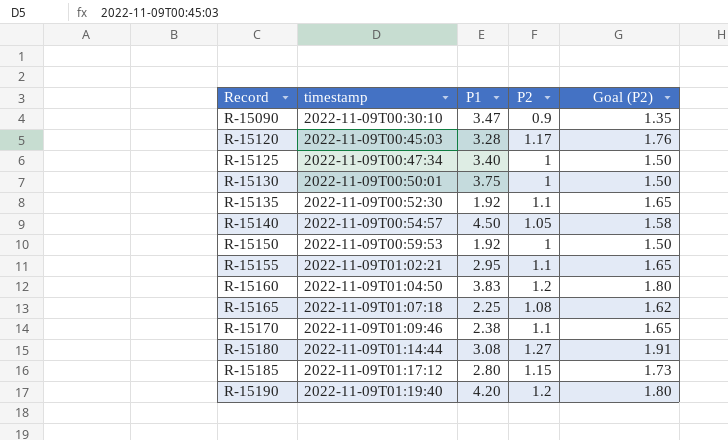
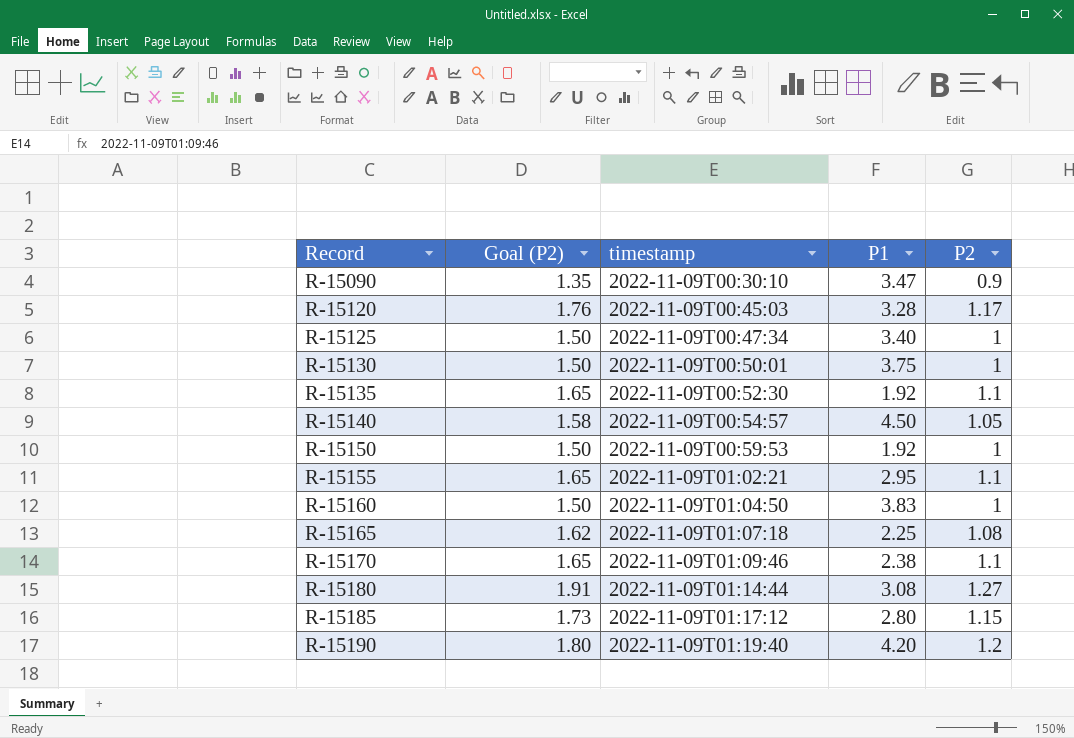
column Goal (P2) | position: 5 -> 2
R-15160 | Goal (P2): 1.80 -> 1.50
R-15160 | P2: 1.2 -> 1

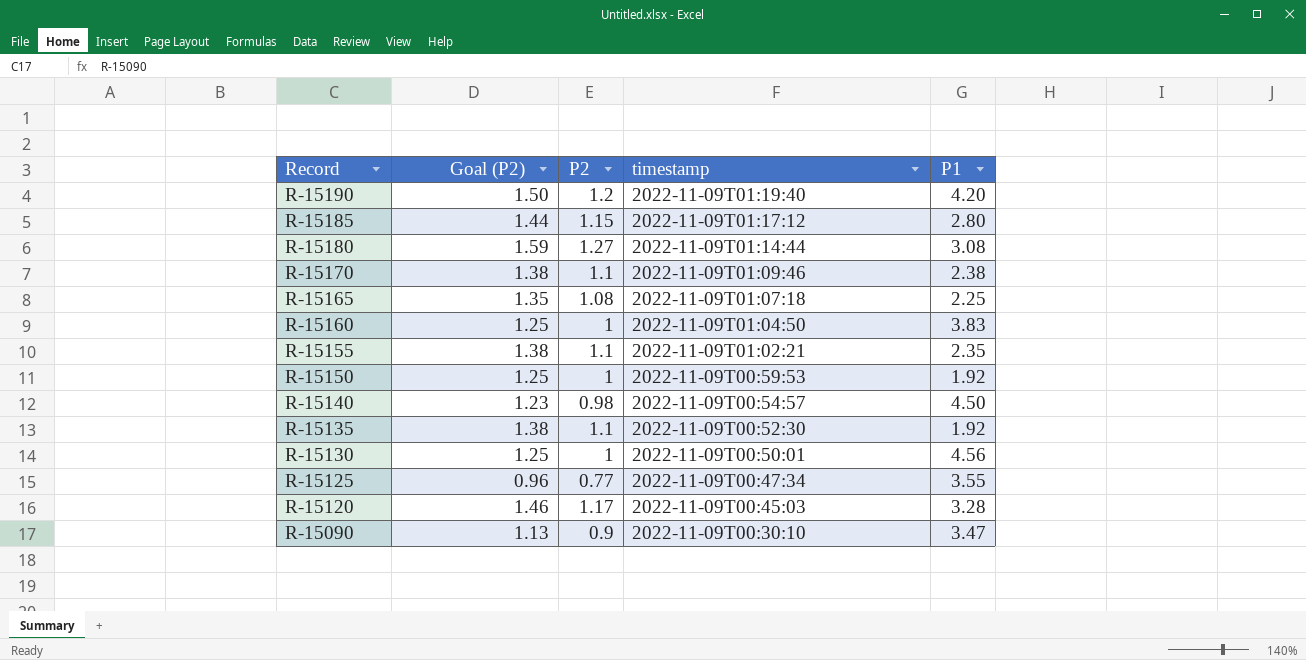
row order: Record ascending -> Record descending
column Goal (P2) | formula: [P2] * 1.5 -> [P2] * 1.25
column P2 | position: 5 -> 3
R-15155 | P1: 2.95 -> 2.35
R-15140 | P2: 1.05 -> 0.98
R-15130 | P1: 3.75 -> 4.56
R-15125 | P2: 1 -> 0.77
R-15125 | P1: 3.40 -> 3.55

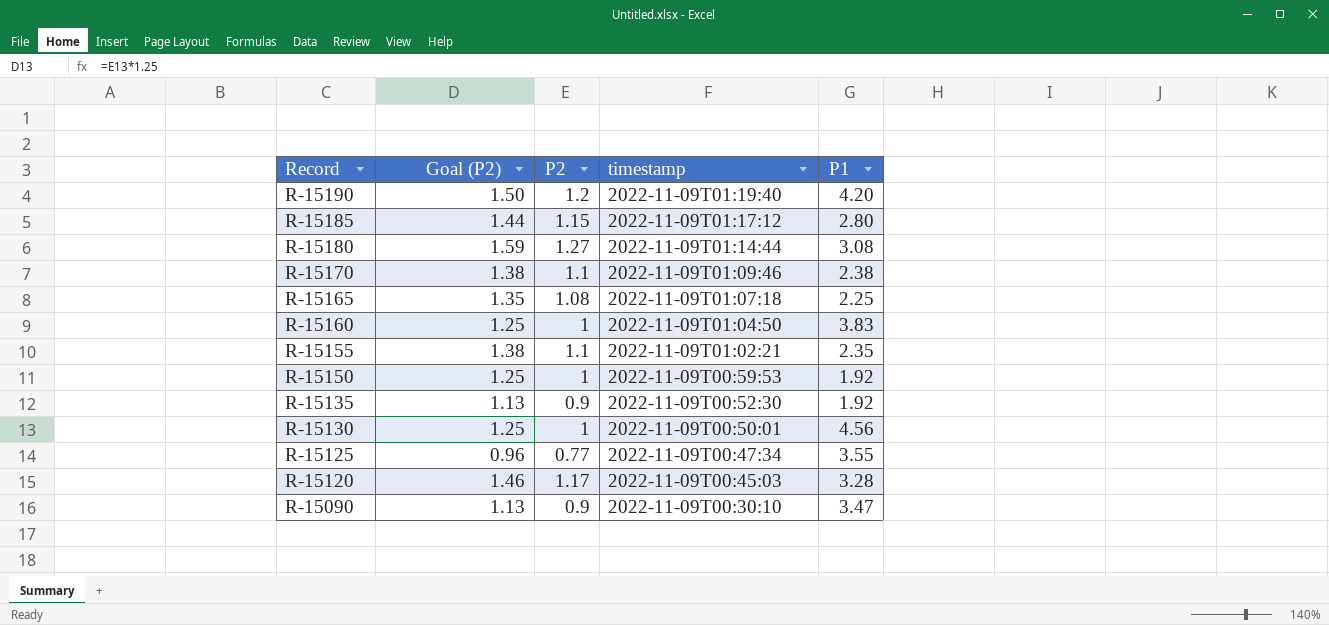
row R-15140: 1.23 | 0.98 | 2022-11-09T00:54:57 | 4.50 -> none
R-15135 | Goal (P2): 1.38 -> 1.13
R-15135 | P2: 1.1 -> 0.9

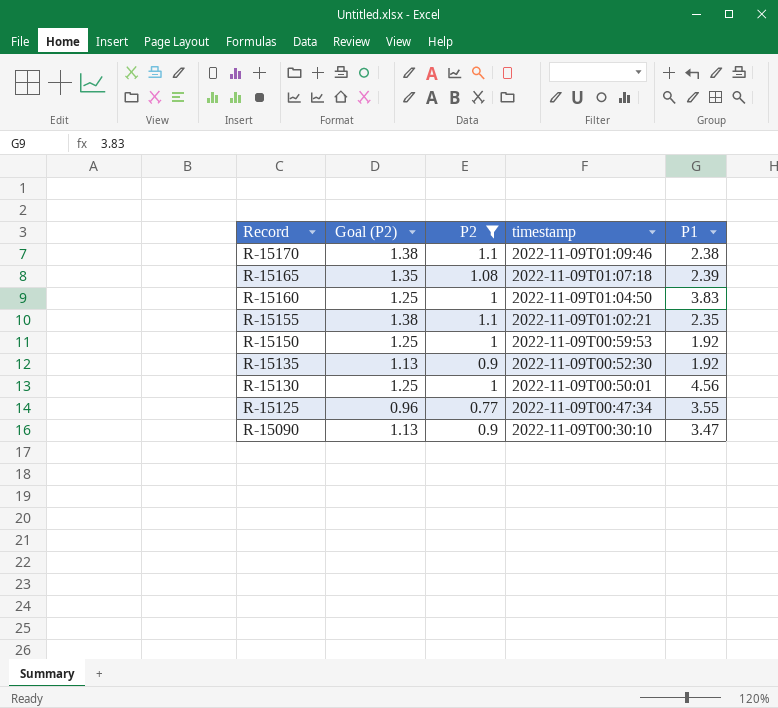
filter: none -> P2 <= 1.1
R-15165 | P1: 2.25 -> 2.39

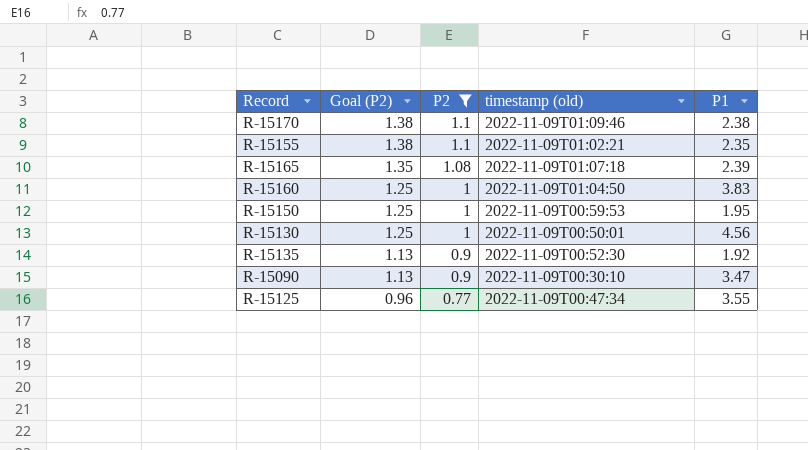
row order: Record descending -> Goal (P2) descending
column name: timestamp -> timestamp (old)
R-15150 | P1: 1.92 -> 1.95

